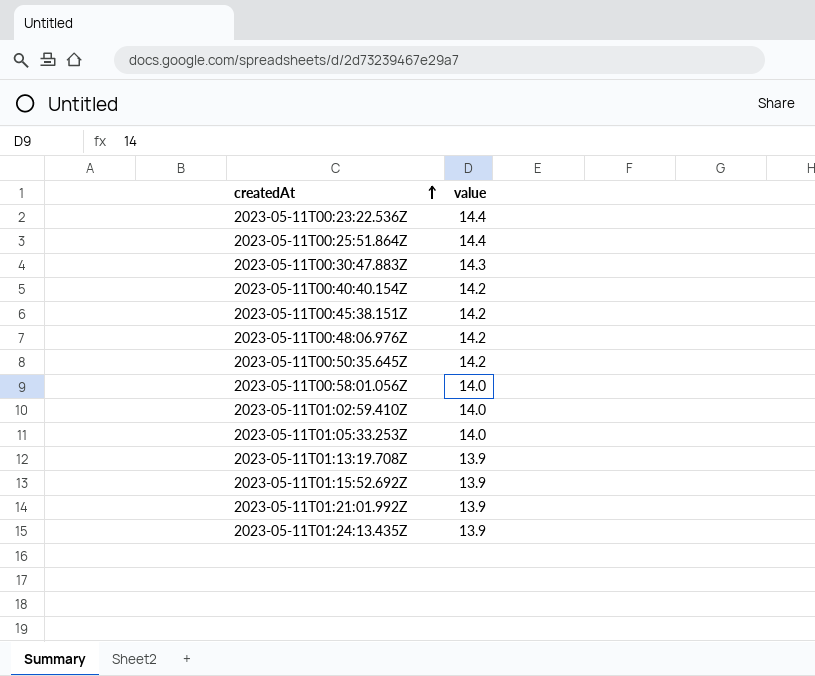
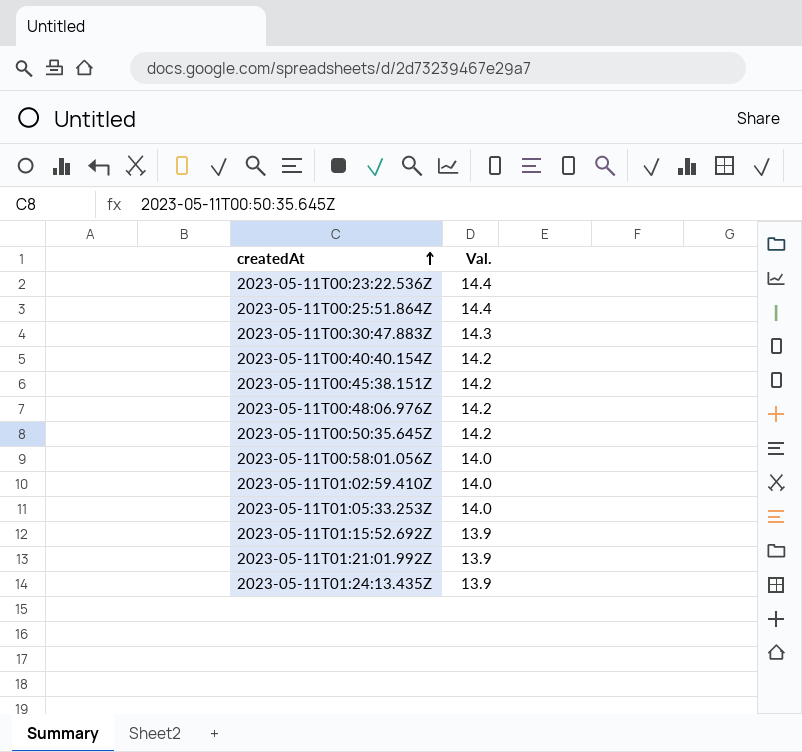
column name: value -> Val.
row 2023-05-11T01:13:19.708Z: 13.9 -> none

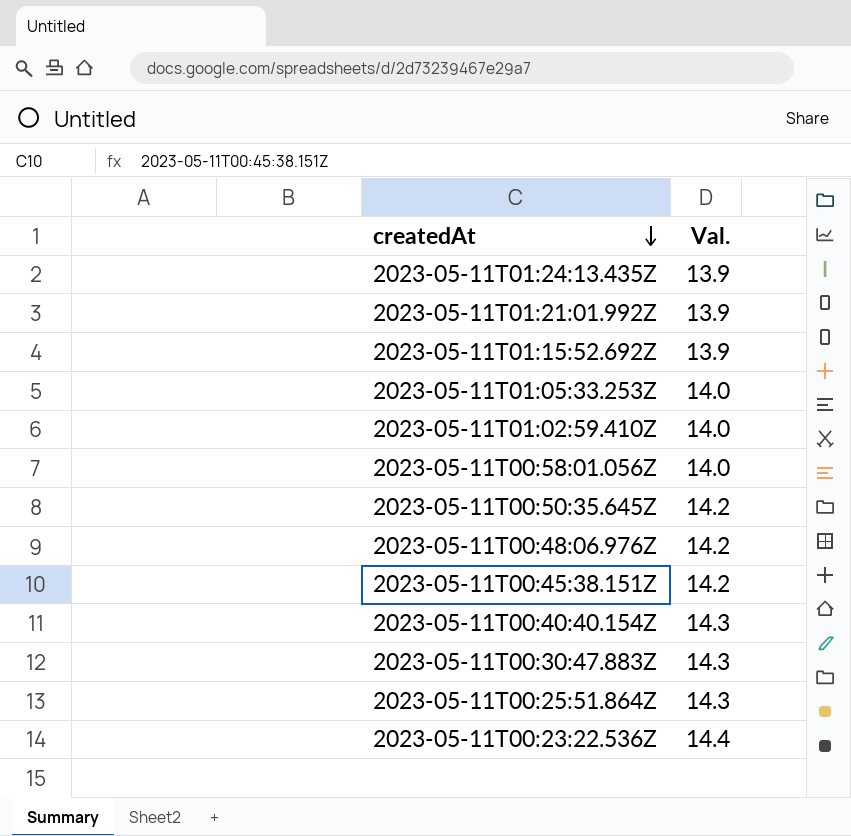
row order: createdAt ascending -> createdAt descending
2023-05-11T00:40:40.154Z | Val.: 14.2 -> 14.3
2023-05-11T00:25:51.864Z | Val.: 14.4 -> 14.3

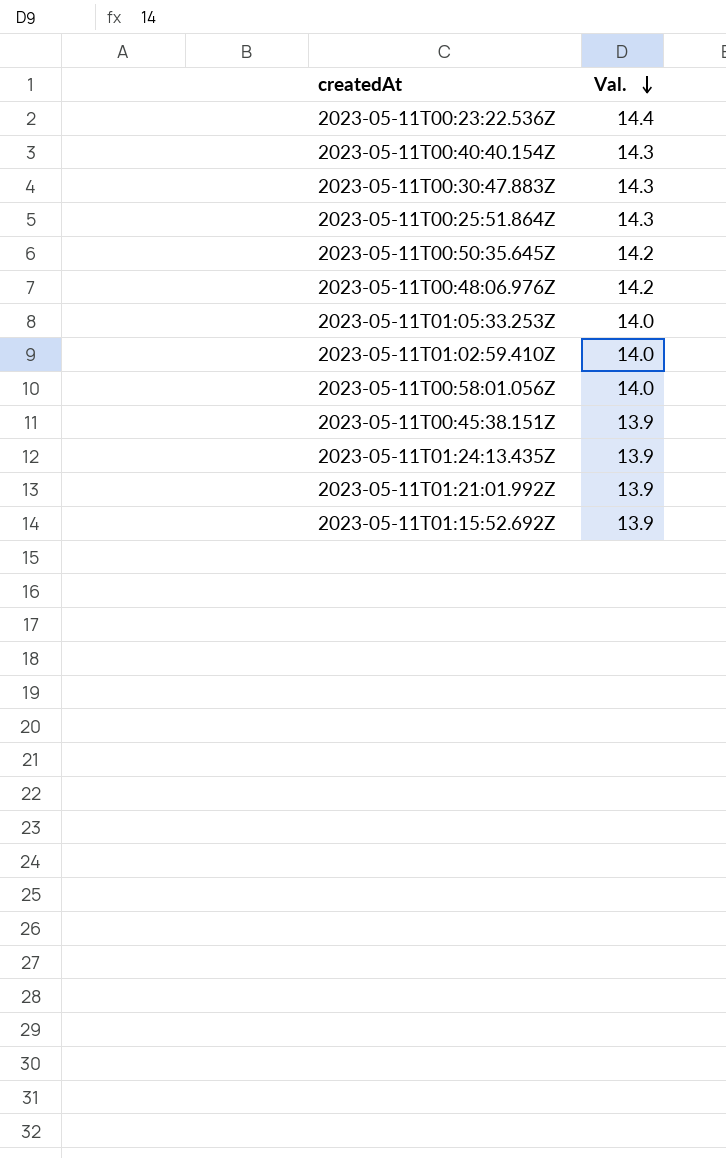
row order: createdAt descending -> Val. descending
2023-05-11T00:45:38.151Z | Val.: 14.2 -> 13.9

